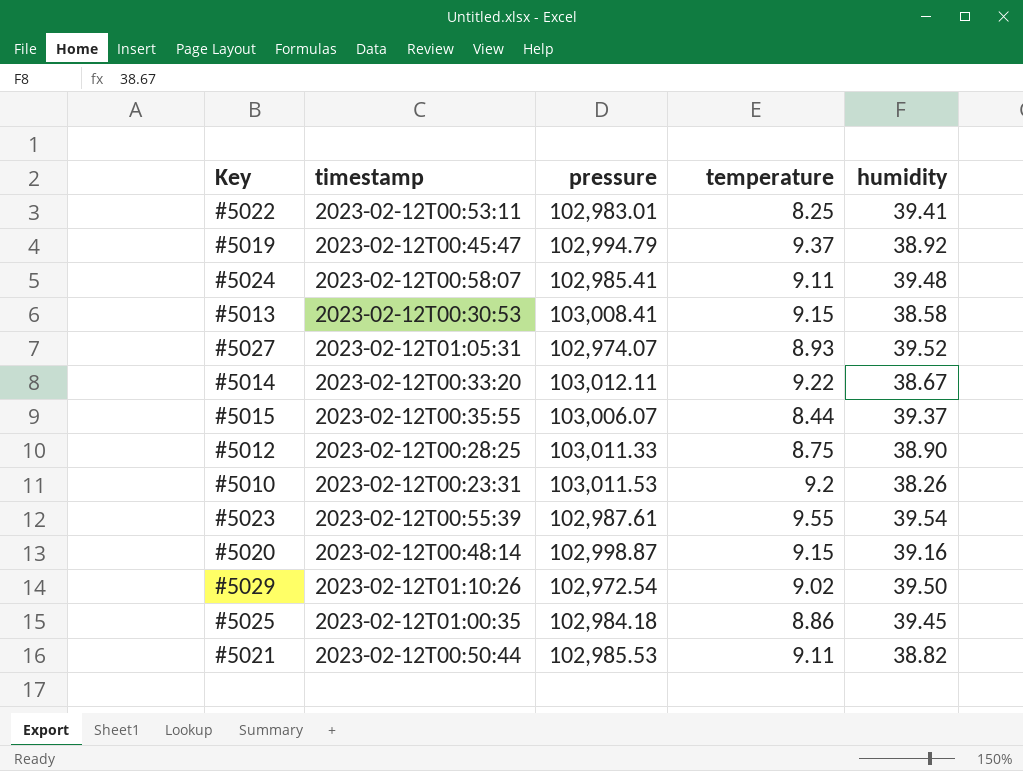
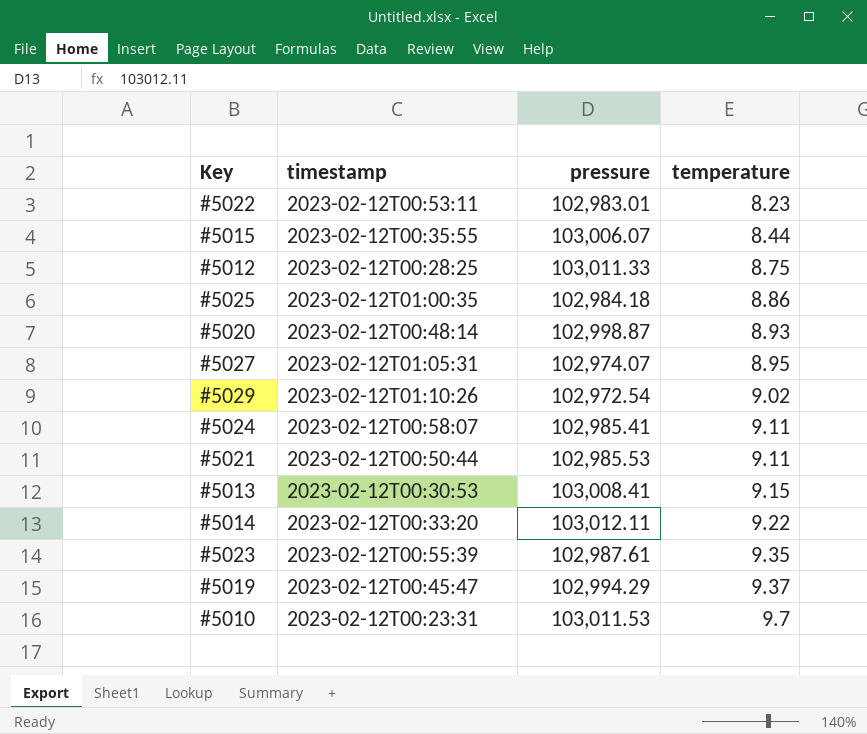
row order: none -> temperature ascending
column humidity | position: 5 -> none
#5022 | temperature: 8.25 -> 8.23
#5020 | temperature: 9.15 -> 8.93
#5027 | temperature: 8.93 -> 8.95
#5023 | temperature: 9.55 -> 9.35
#5019 | pressure: 102,994.79 -> 102,994.29
#5010 | temperature: 9.2 -> 9.7

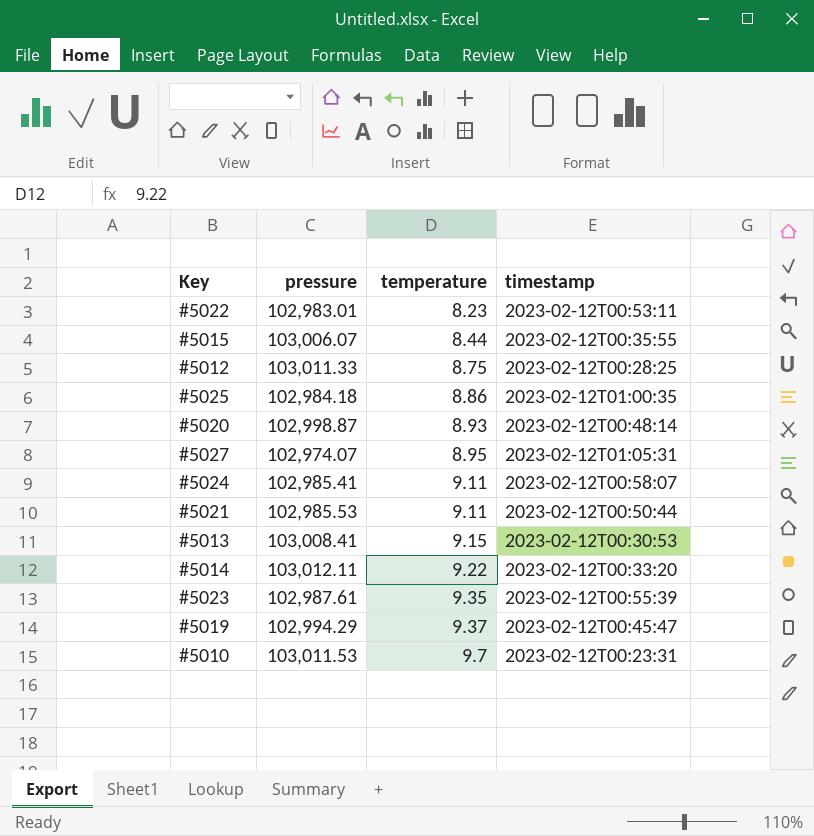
column timestamp | position: 2 -> 4
row #5029: 2023-02-12T01:10:26 | 102,972.54 | 9.02 -> none

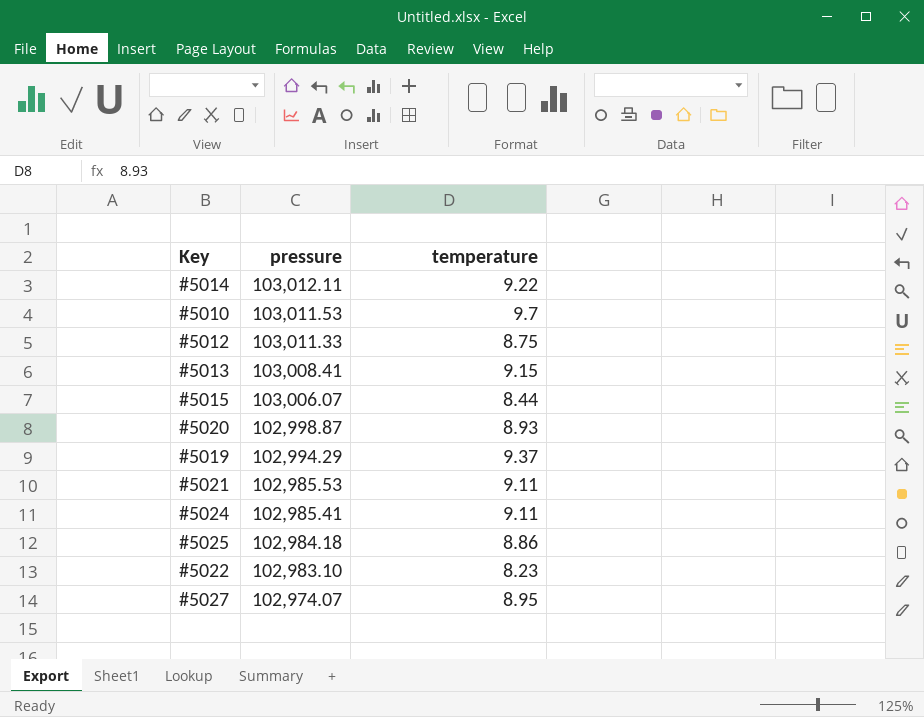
row order: temperature ascending -> pressure descending
column timestamp | position: 4 -> none
row #5023: 102,987.61 | 9.35 | 2023-02-12T00:55:39 -> none
#5022 | pressure: 102,983.01 -> 102,983.10

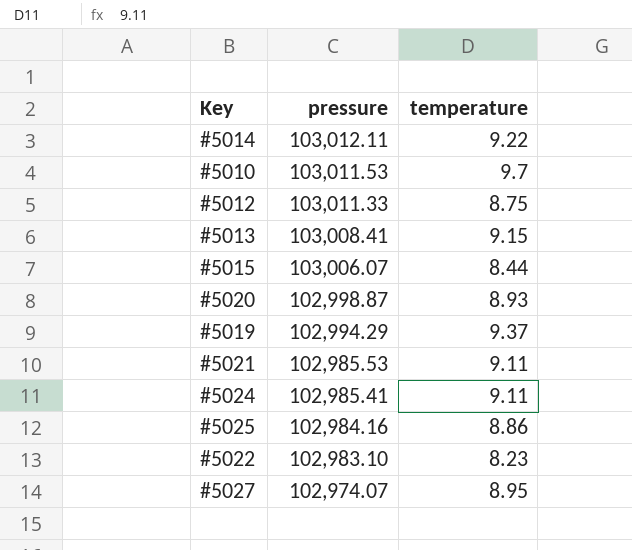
#5025 | pressure: 102,984.18 -> 102,984.16

